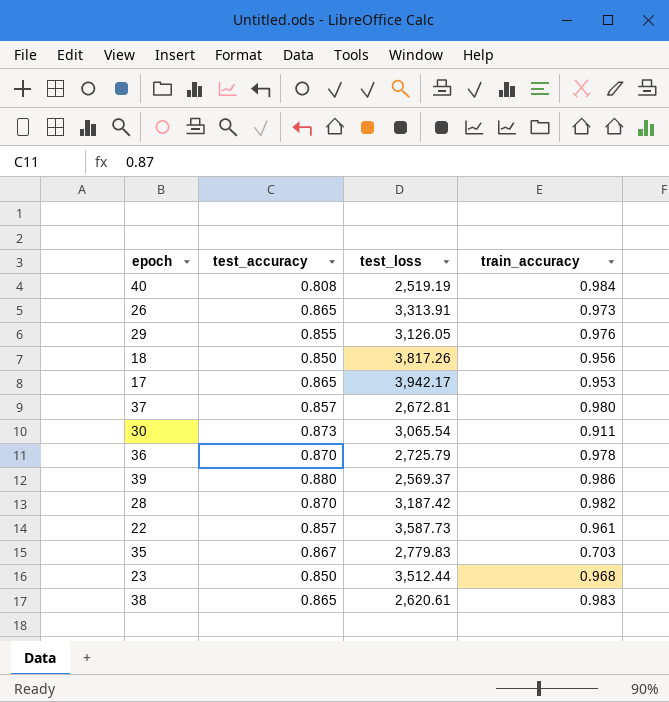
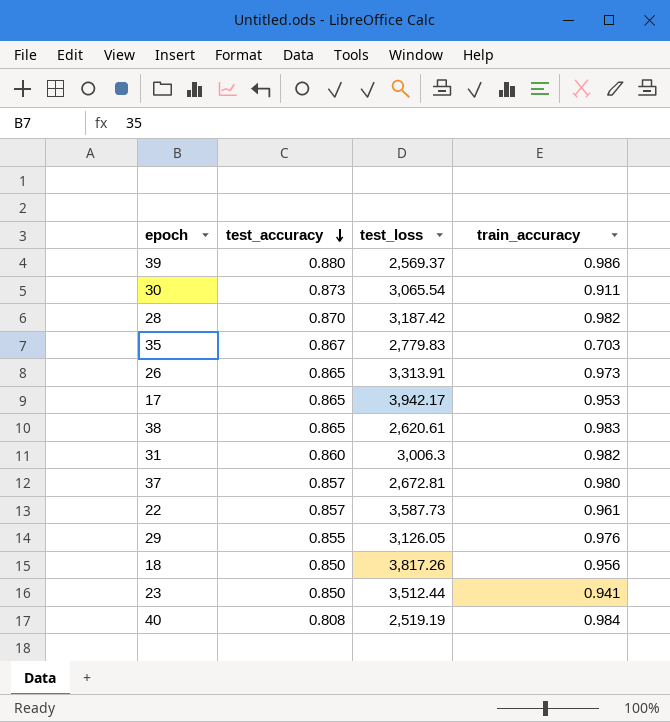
row order: none -> test_accuracy descending
row 36: 0.870 | 2,725.79 | 0.978 -> none
row 31: none -> 0.860 | 3,006.3 | 0.982
23 | train_accuracy: 0.968 -> 0.941

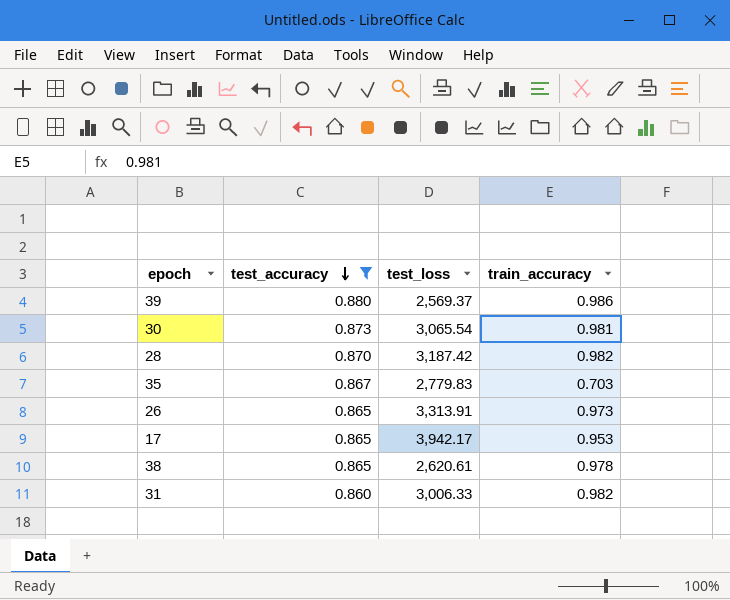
filter: none -> test_accuracy >= 0.860
30 | train_accuracy: 0.911 -> 0.981
38 | train_accuracy: 0.983 -> 0.978
31 | test_loss: 3,006.3 -> 3,006.33

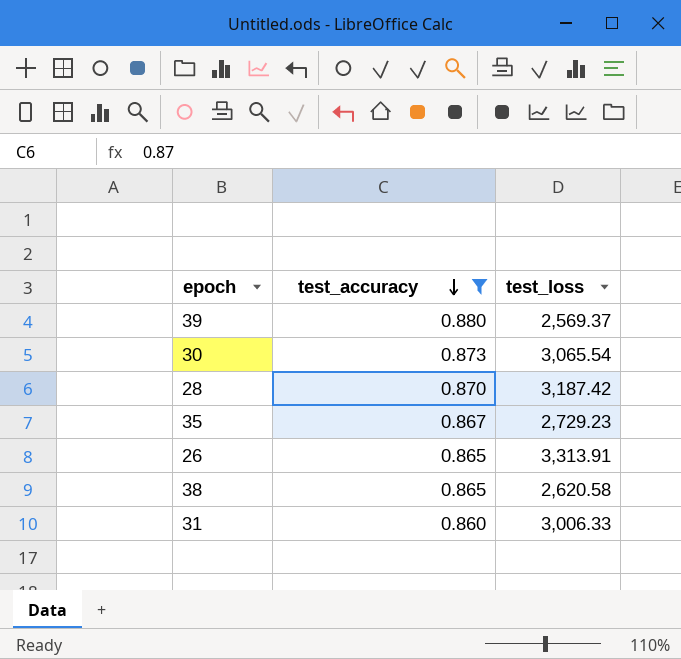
column train_accuracy | position: 4 -> none
row 17: 0.865 | 3,942.17 | 0.953 -> none
35 | test_loss: 2,779.83 -> 2,729.23
38 | test_loss: 2,620.61 -> 2,620.58

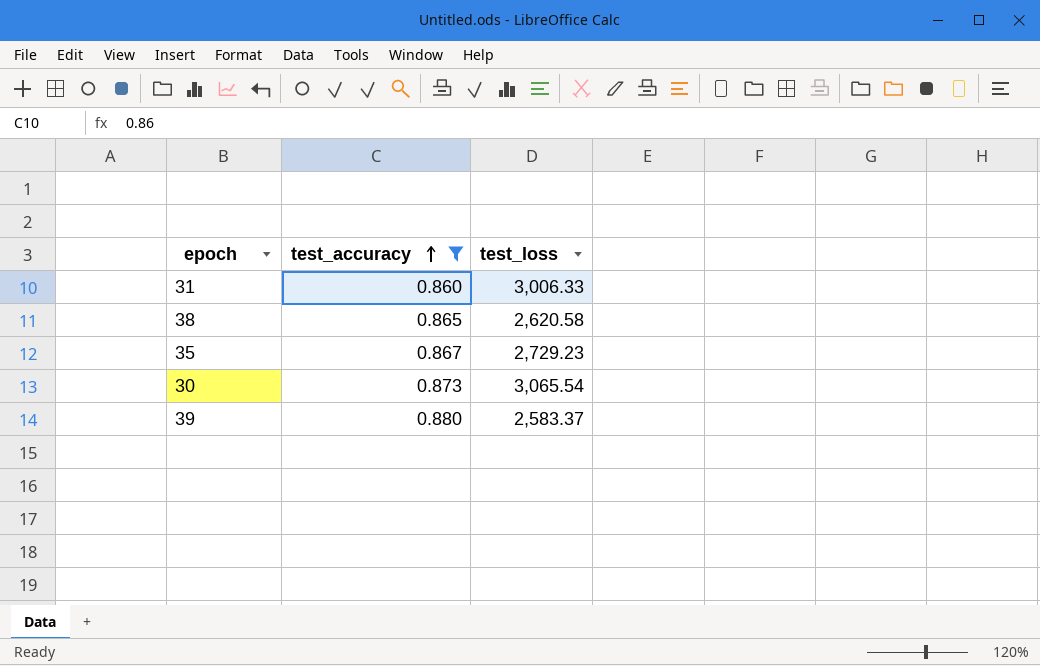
row order: test_accuracy descending -> test_accuracy ascending
row 28: 0.870 | 3,187.42 -> none
row 26: 0.865 | 3,313.91 -> none
39 | test_loss: 2,569.37 -> 2,583.37

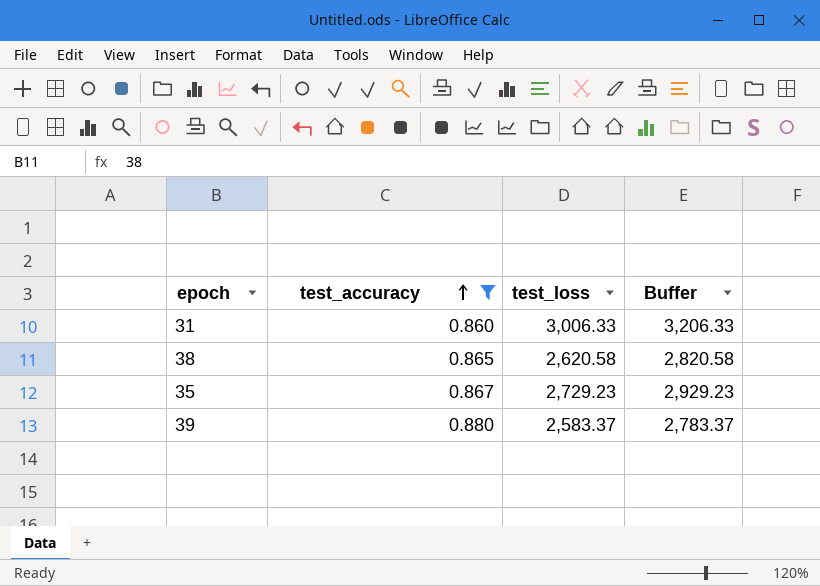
column Buffer | formula: none -> [test_loss] + 200
row 30: 0.873 | 3,065.54 -> none

